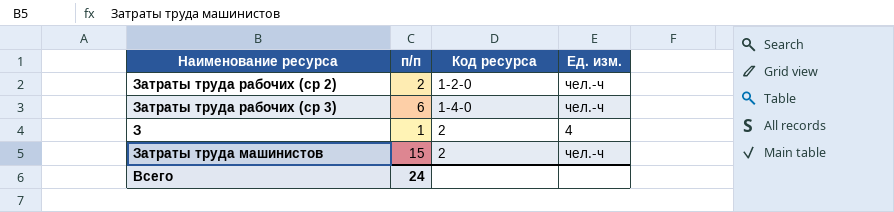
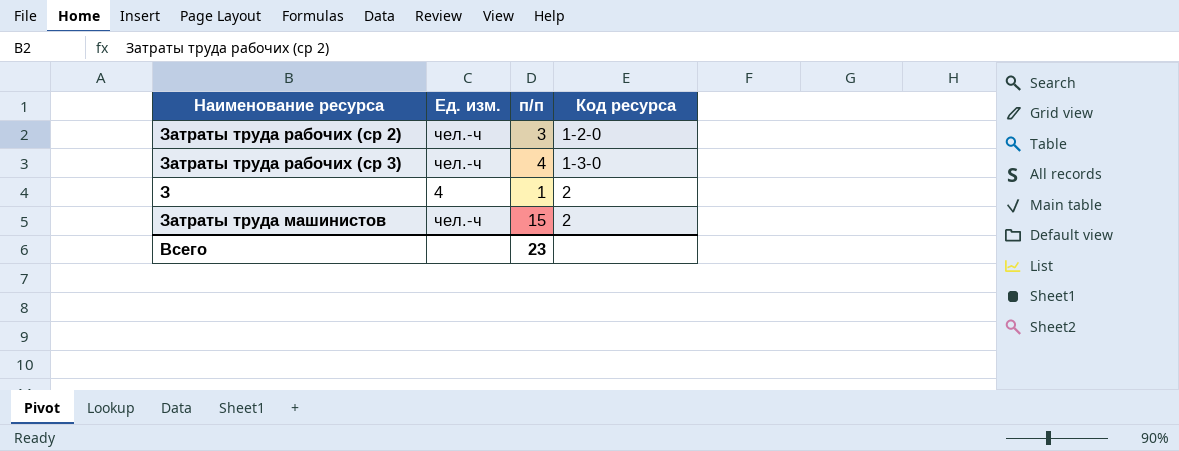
column Ед. изм. | position: 4 -> 2
Затраты труда рабочих (ср 2) | п/п: 2 -> 3
Затраты труда рабочих (ср 3) | п/п: 6 -> 4
Затраты труда рабочих (ср 3) | Код ресурса: 1-4-0 -> 1-3-0
Всего | п/п: 24 -> 23

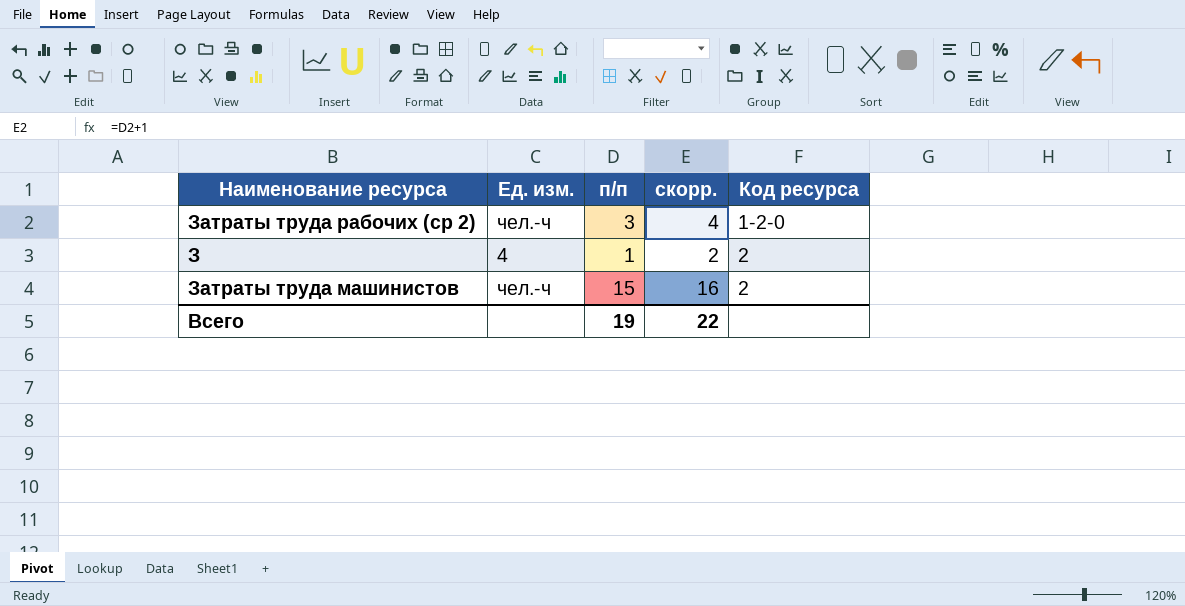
column скорр. | formula: none -> [п/п] + 1
row Затраты труда рабочих (ср 3): чел.-ч | 4 | 1-3-0 -> none
Всего | п/п: 23 -> 19

